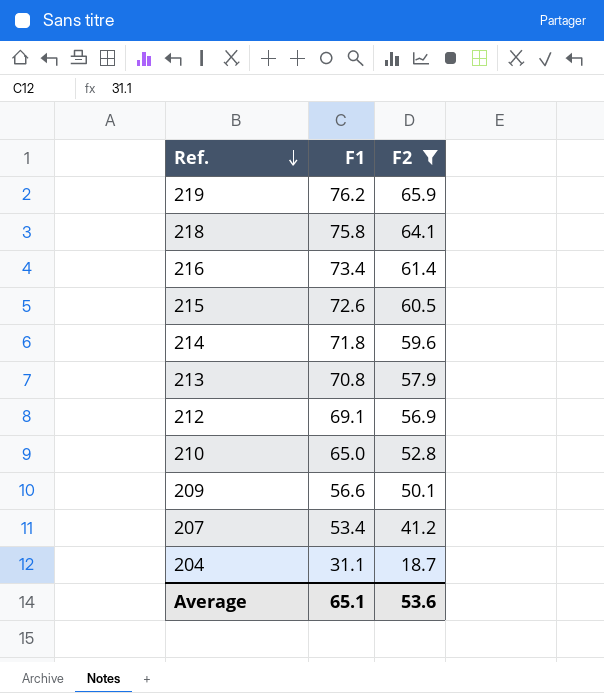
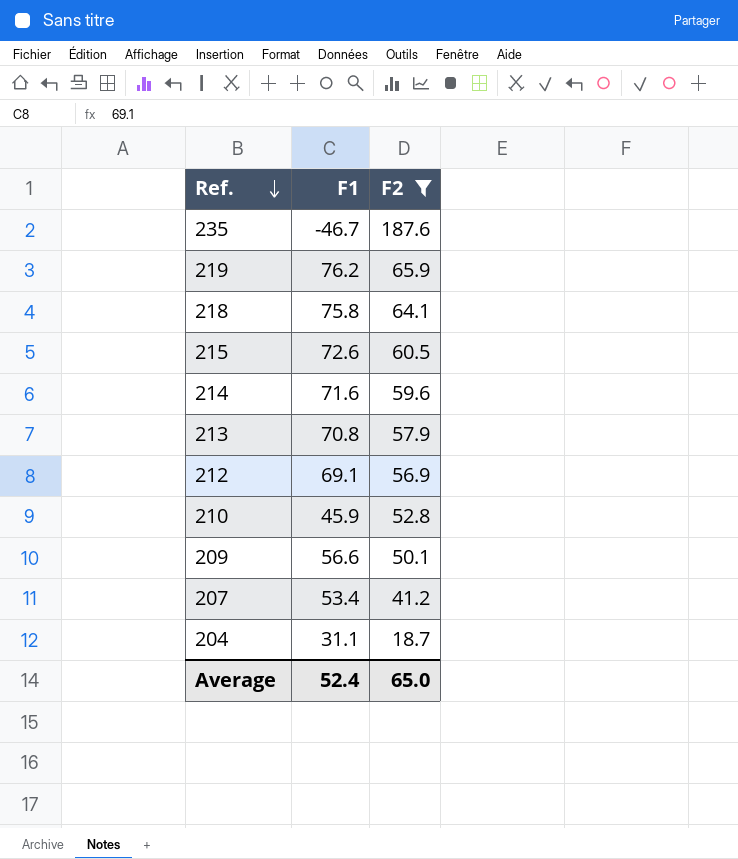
row 216: 73.4 | 61.4 -> none
row 235: none -> -46.7 | 187.6
214 | F1: 71.8 -> 71.6
210 | F1: 65.0 -> 45.9
Average | F1: 65.1 -> 52.4
Average | F2: 53.6 -> 65.0

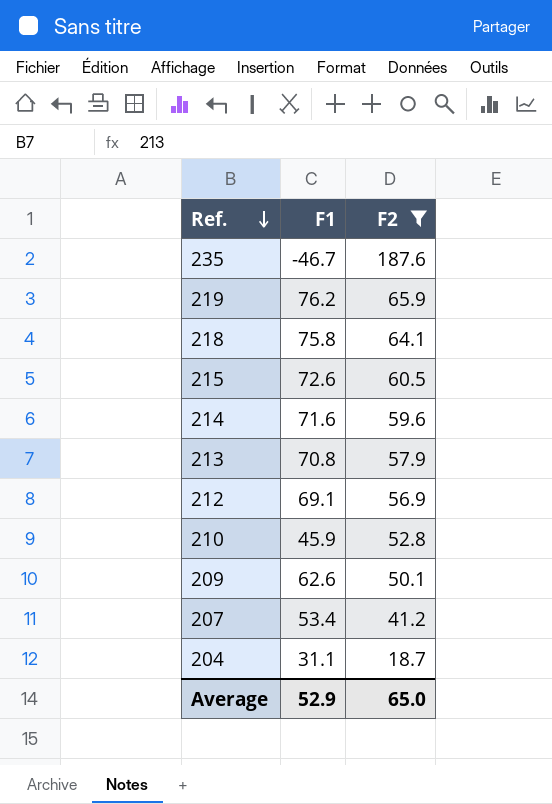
209 | F1: 56.6 -> 62.6
Average | F1: 52.4 -> 52.9

